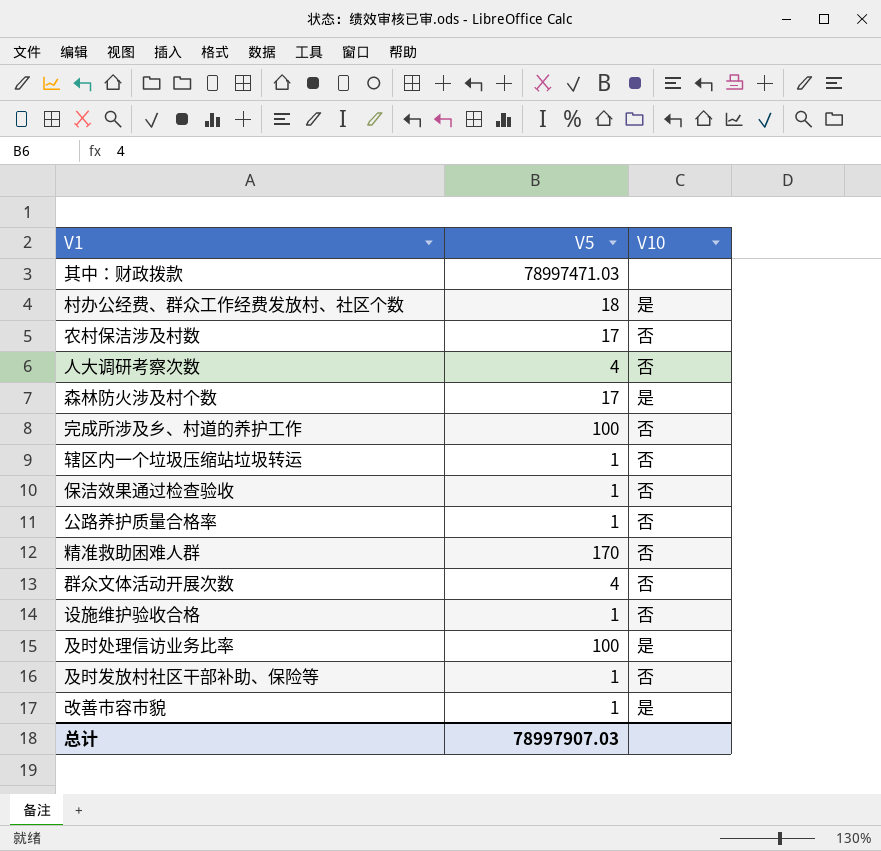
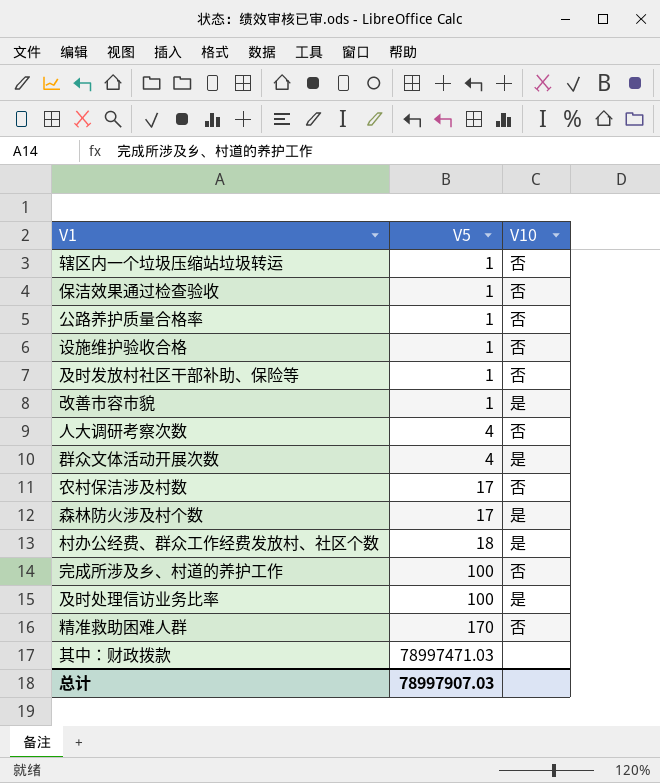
row order: none -> V5 ascending
群众文体活动开展次数 | V10: 否 -> 是

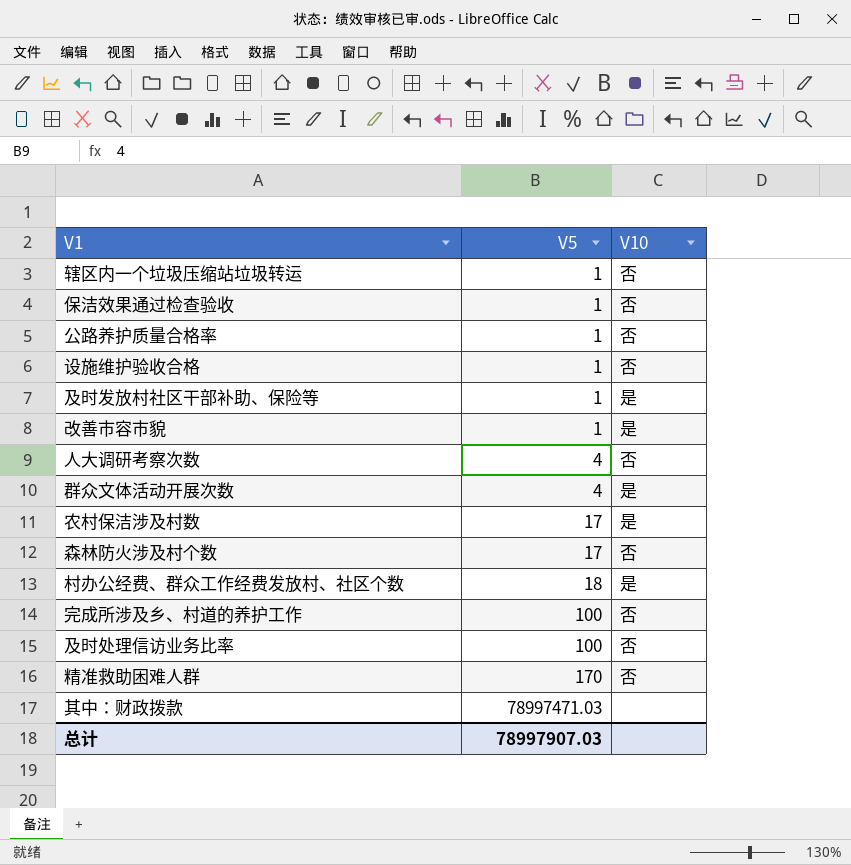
及时发放村社区干部补助、保险等 | V10: 否 -> 是
农村保洁涉及村数 | V10: 否 -> 是
森林防火涉及村个数 | V10: 是 -> 否
及时处理信访业务比率 | V10: 是 -> 否

